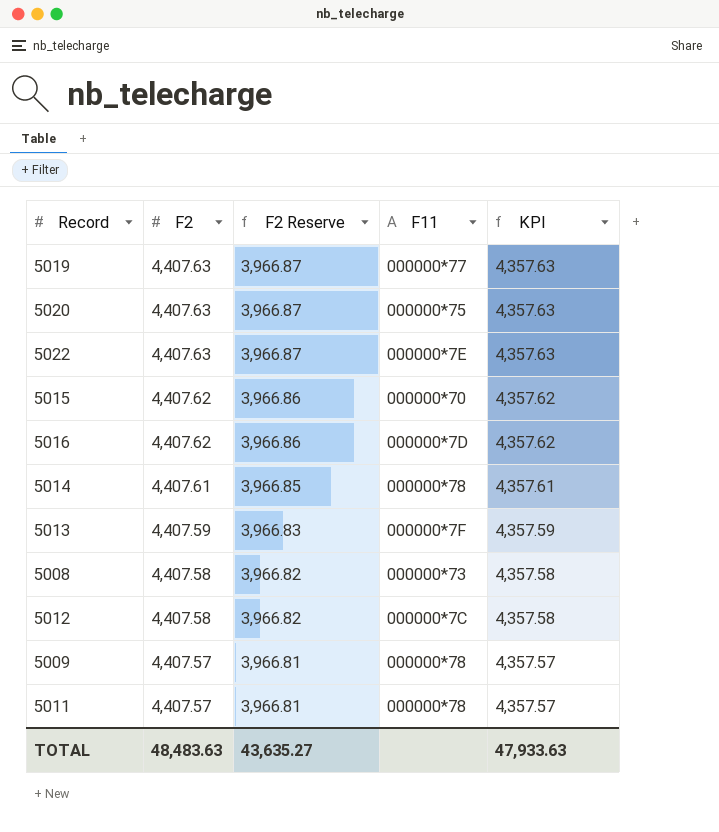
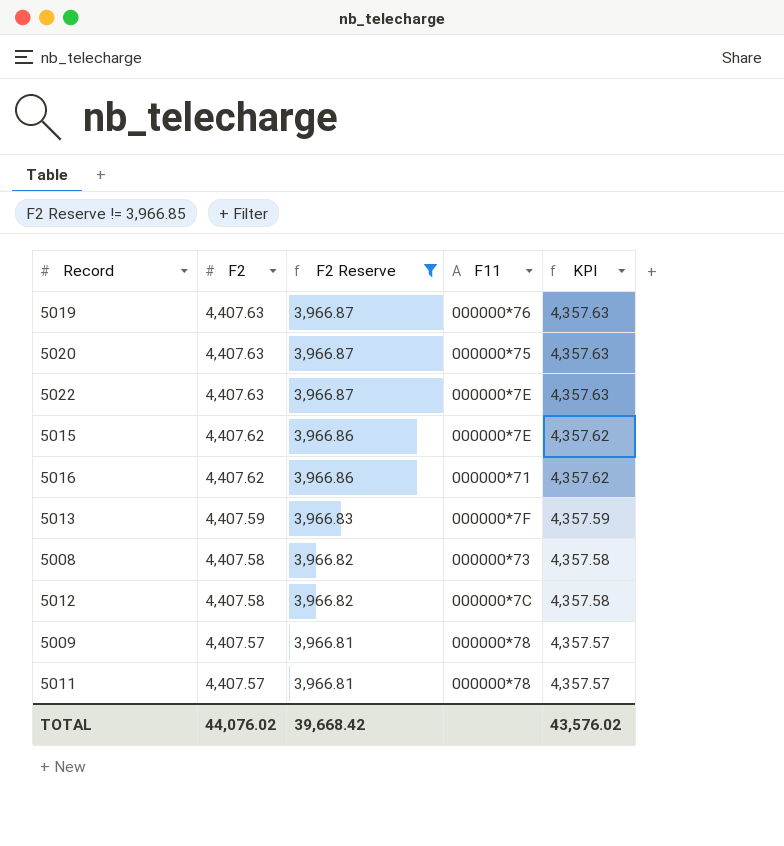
filter: none -> F2 Reserve != 3,966.85
5019 | F11: 000000*77 -> 000000*76
5015 | F11: 000000*70 -> 000000*7E
5016 | F11: 000000*7D -> 000000*71
TOTAL | F2: 48,483.63 -> 44,076.02
TOTAL | F2 Reserve: 43,635.27 -> 39,668.42
TOTAL | KPI: 47,933.63 -> 43,576.02

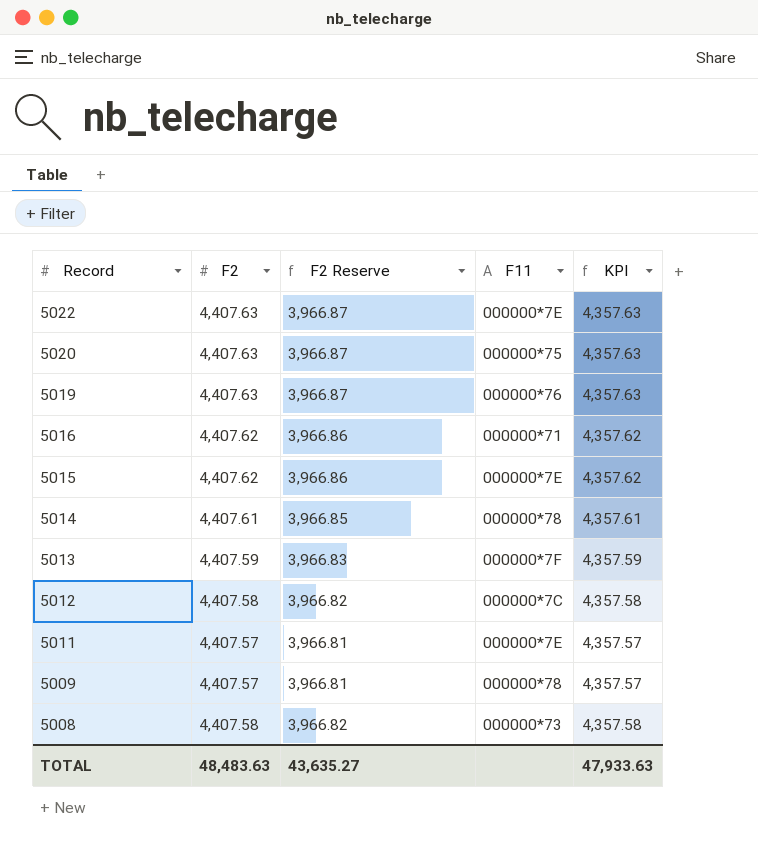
filter: F2 Reserve != 3,966.85 -> none
row order: F2 descending -> Record descending
5011 | F11: 000000*78 -> 000000*7E
TOTAL | F2: 44,076.02 -> 48,483.63
TOTAL | F2 Reserve: 39,668.42 -> 43,635.27
TOTAL | KPI: 43,576.02 -> 47,933.63

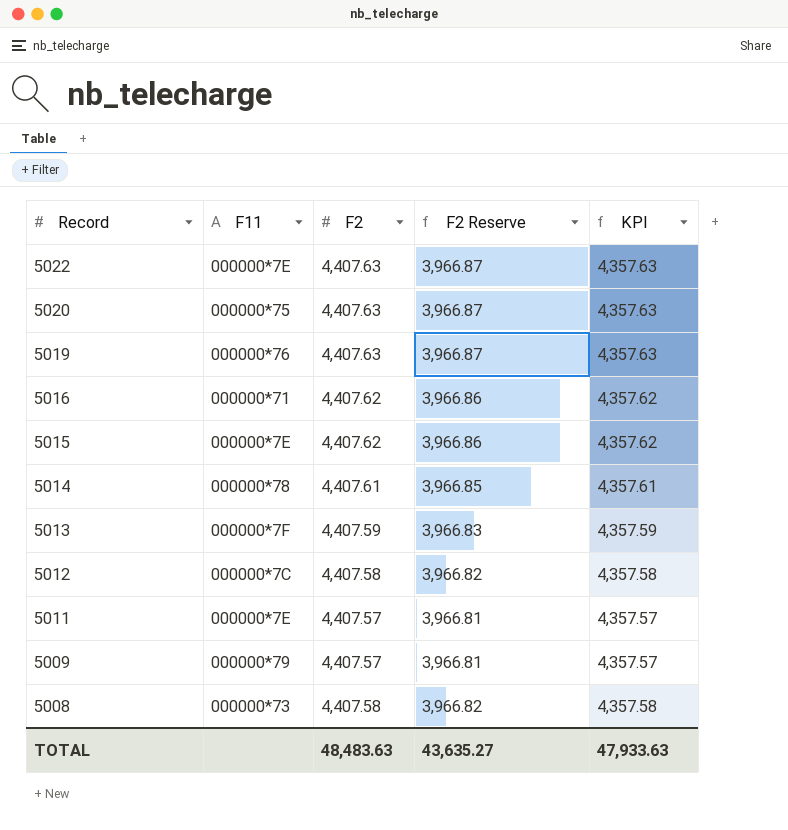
column F11 | position: 4 -> 2
5009 | F11: 000000*78 -> 000000*79

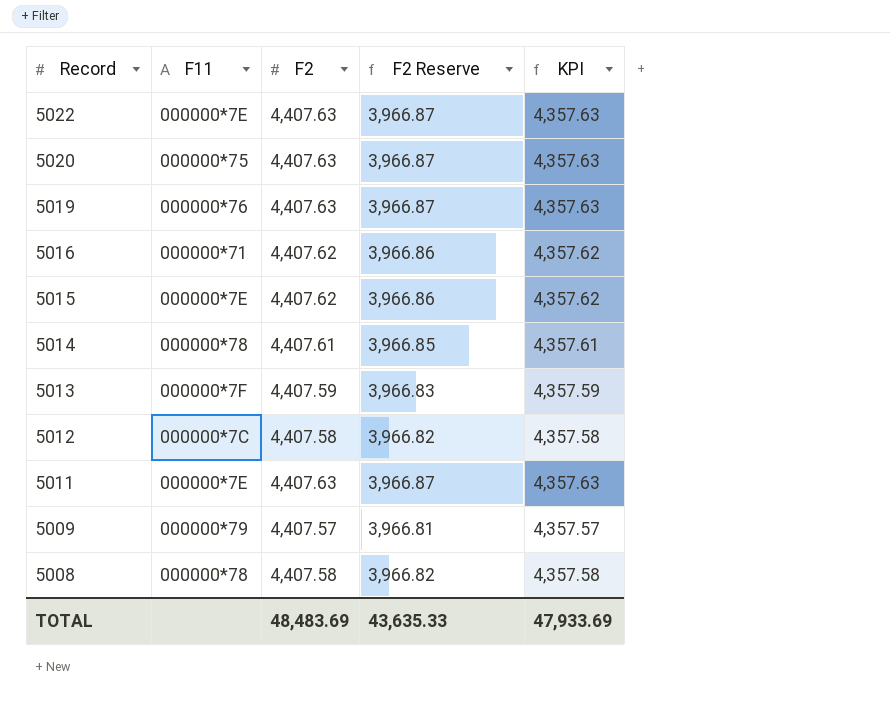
5011 | F2: 4,407.57 -> 4,407.63
5011 | F2 Reserve: 3,966.81 -> 3,966.87
5011 | KPI: 4,357.57 -> 4,357.63
5008 | F11: 000000*73 -> 000000*78
TOTAL | F2: 48,483.63 -> 48,483.69
TOTAL | F2 Reserve: 43,635.27 -> 43,635.33
TOTAL | KPI: 47,933.63 -> 47,933.69

